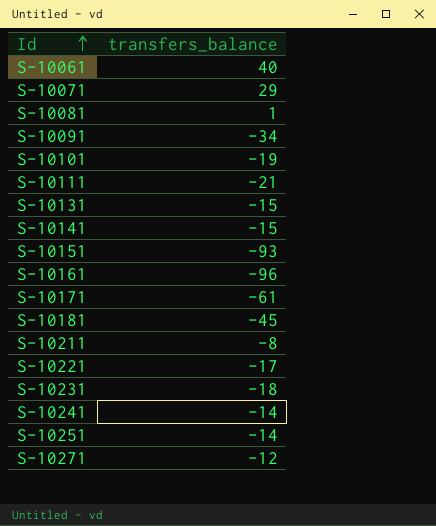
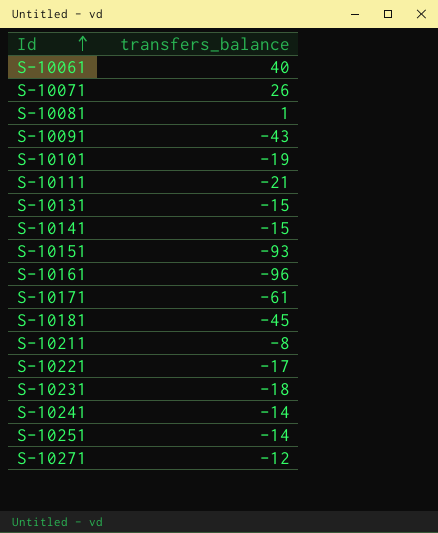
S-10071 | transfers_balance: 29 -> 26
S-10091 | transfers_balance: -34 -> -43

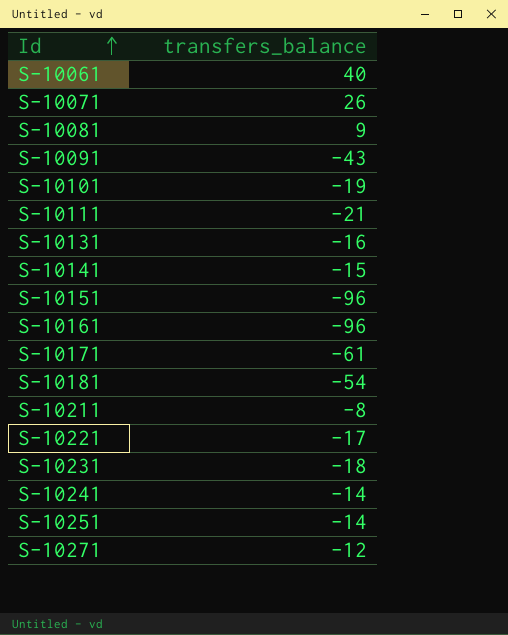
S-10081 | transfers_balance: 1 -> 9
S-10131 | transfers_balance: -15 -> -16
S-10151 | transfers_balance: -93 -> -96
S-10181 | transfers_balance: -45 -> -54

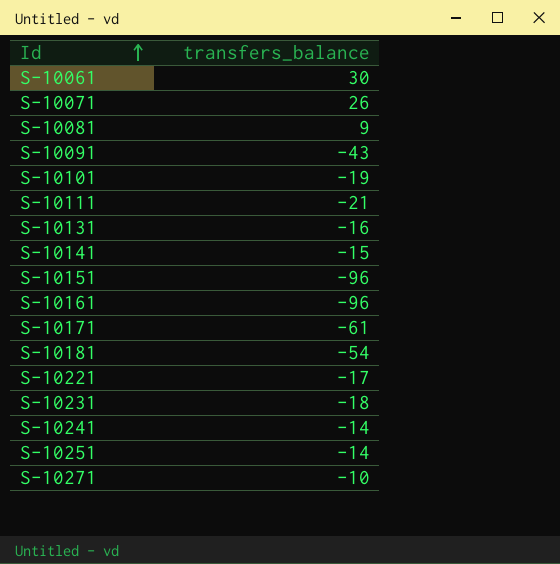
row S-10211: -8 -> none
S-10061 | transfers_balance: 40 -> 30
S-10271 | transfers_balance: -12 -> -10

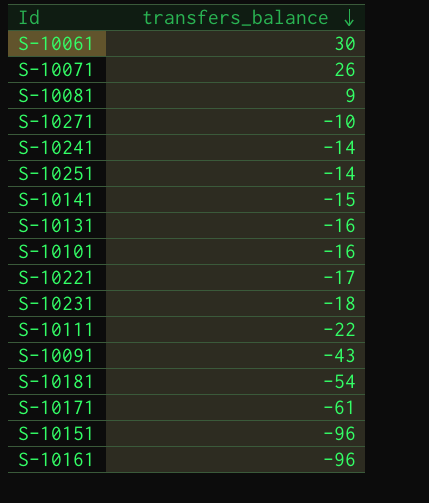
row order: Id ascending -> transfers_balance descending
S-10101 | transfers_balance: -19 -> -16
S-10111 | transfers_balance: -21 -> -22

